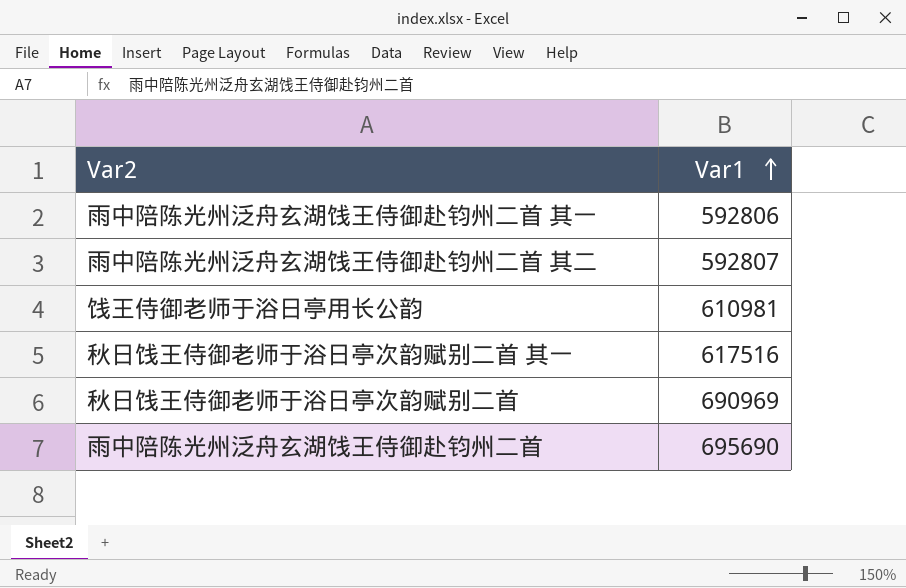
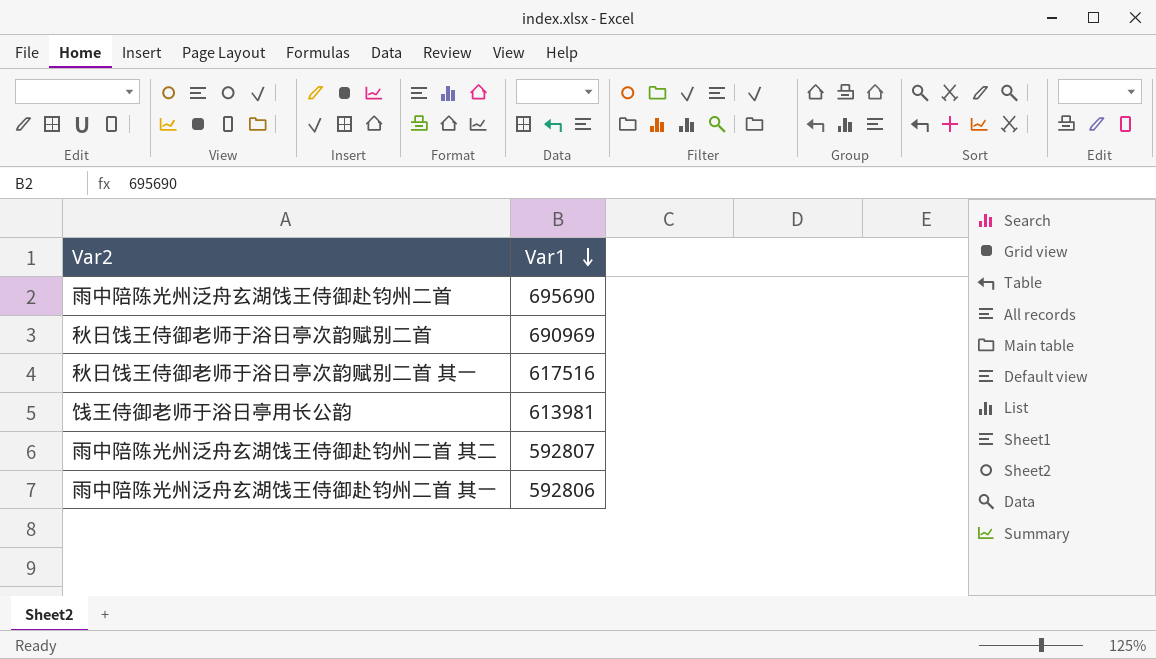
row order: Var1 ascending -> Var1 descending
饯王侍御老师于浴日亭用长公韵 | Var1: 610981 -> 613981

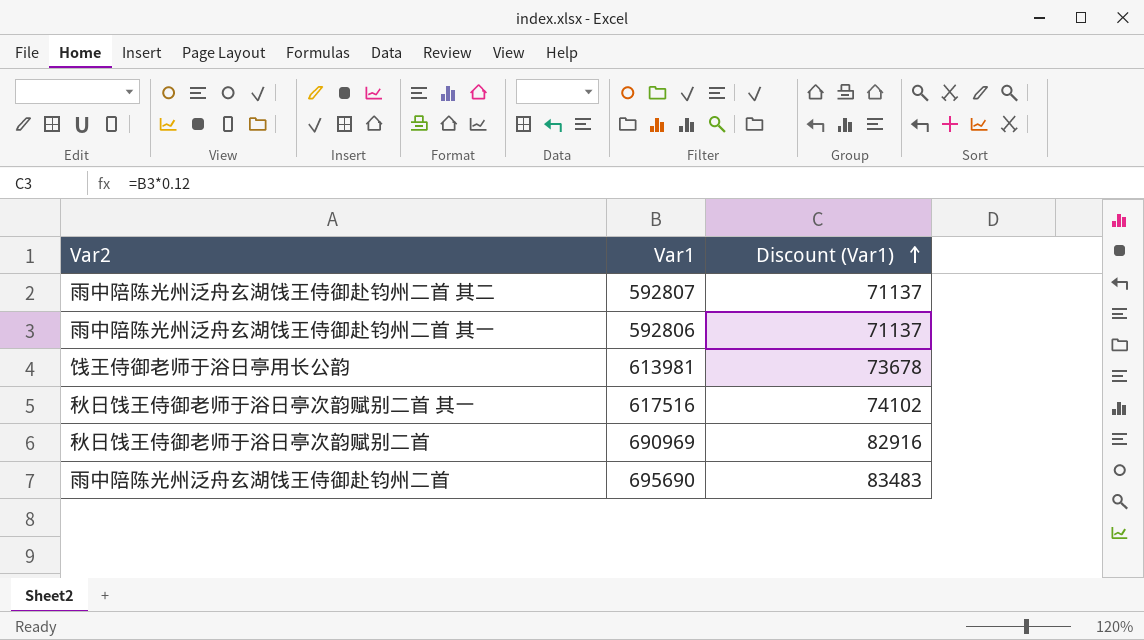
row order: Var1 descending -> Discount (Var1) ascending
column Discount (Var1) | formula: none -> [Var1] * 0.12

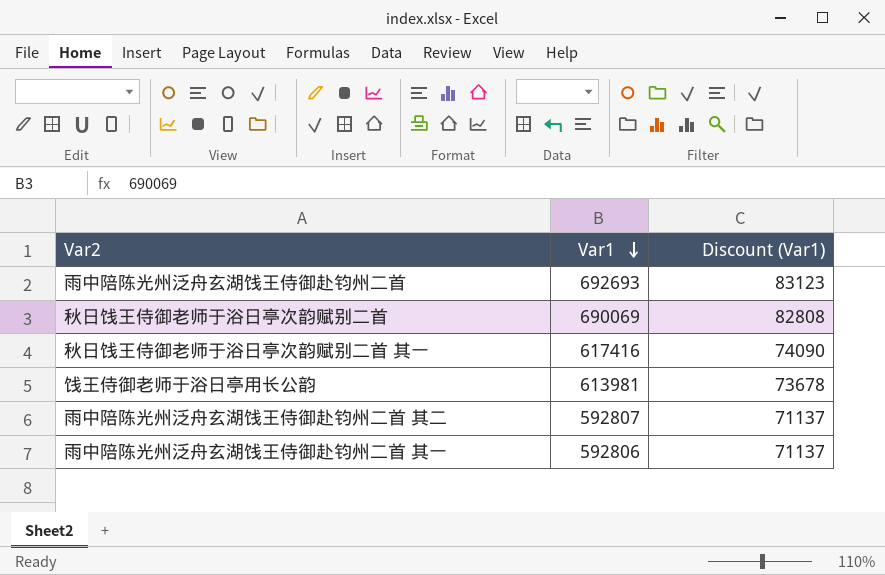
row order: Discount (Var1) ascending -> Var1 descending
雨中陪陈光州泛舟玄湖饯王侍御赴钧州二首 | Var1: 695690 -> 692693
雨中陪陈光州泛舟玄湖饯王侍御赴钧州二首 | Discount (Var1): 83483 -> 83123
秋日饯王侍御老师于浴日亭次韵赋别二首 | Var1: 690969 -> 690069
秋日饯王侍御老师于浴日亭次韵赋别二首 | Discount (Var1): 82916 -> 82808
秋日饯王侍御老师于浴日亭次韵赋别二首 其一 | Var1: 617516 -> 617416
秋日饯王侍御老师于浴日亭次韵赋别二首 其一 | Discount (Var1): 74102 -> 74090

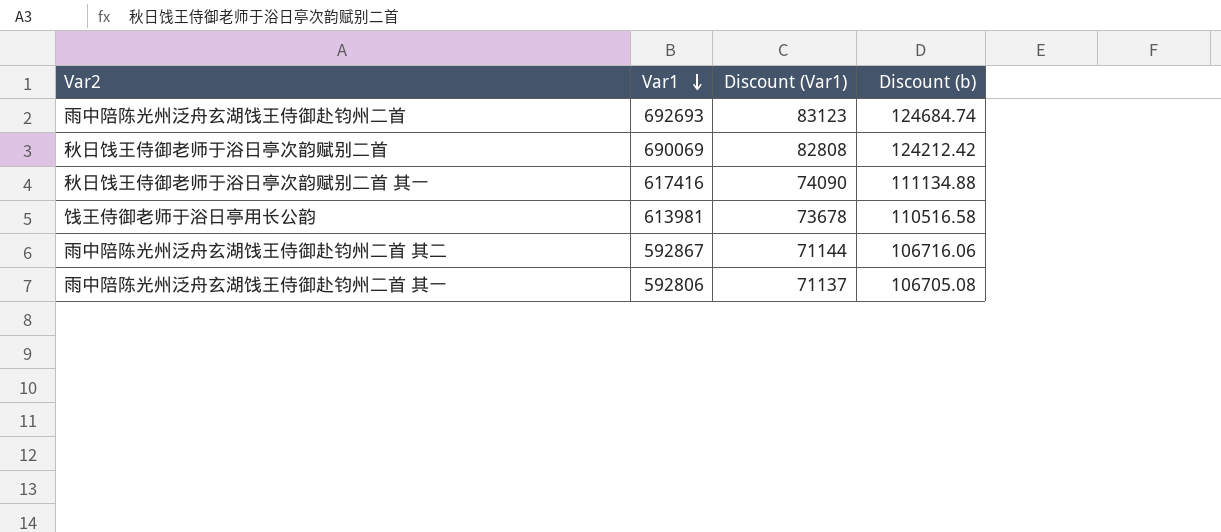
column Discount (b) | formula: none -> [Var1] * 0.18
雨中陪陈光州泛舟玄湖饯王侍御赴钧州二首 其二 | Var1: 592807 -> 592867
雨中陪陈光州泛舟玄湖饯王侍御赴钧州二首 其二 | Discount (Var1): 71137 -> 71144

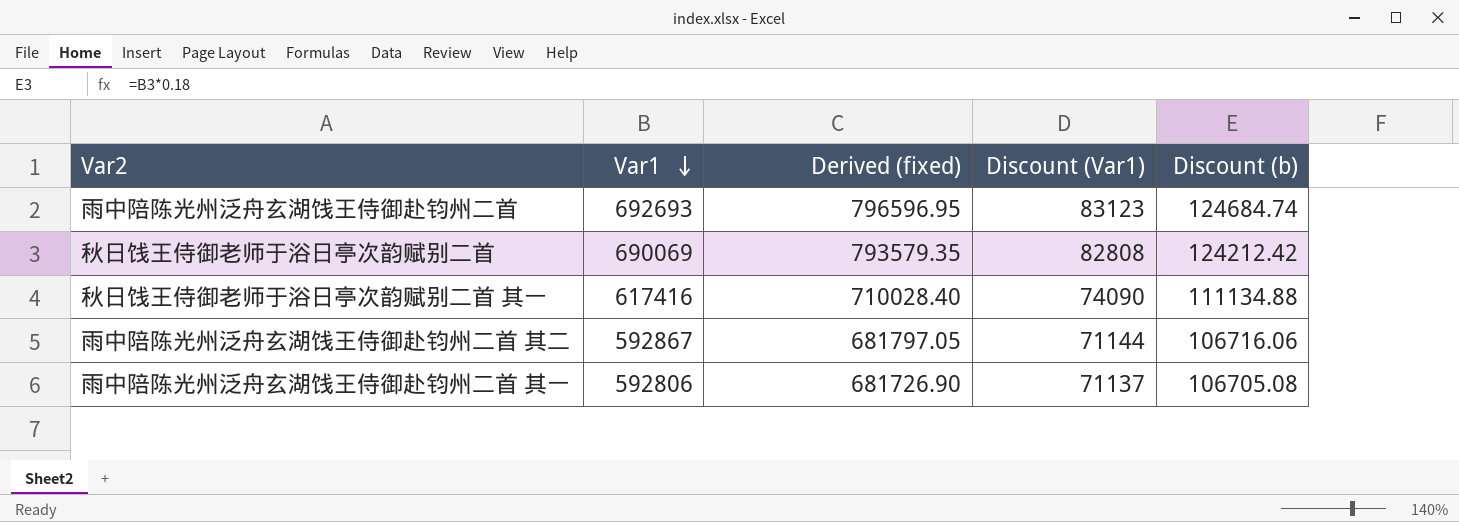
column Derived (fixed) | formula: none -> [Var1] * 1.15
row 饯王侍御老师于浴日亭用长公韵: 613981 | 73678 | 110516.58 -> none

